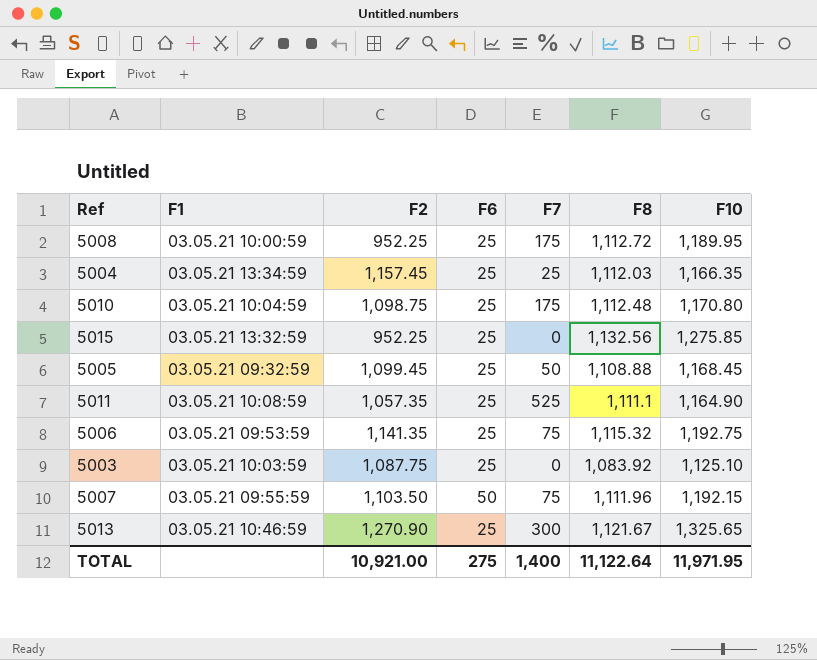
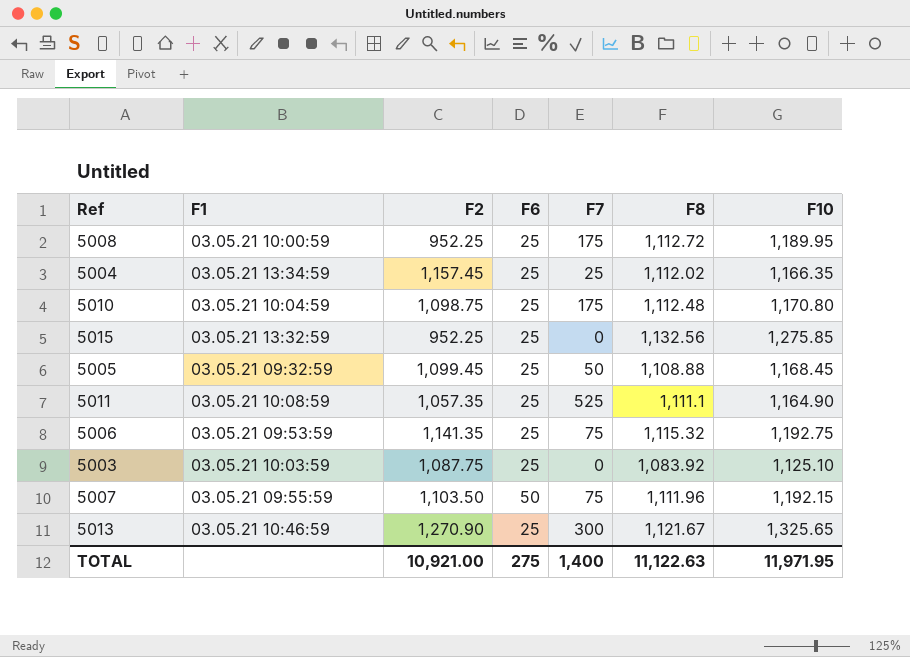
5004 | F8: 1,112.03 -> 1,112.02
TOTAL | F8: 11,122.64 -> 11,122.63

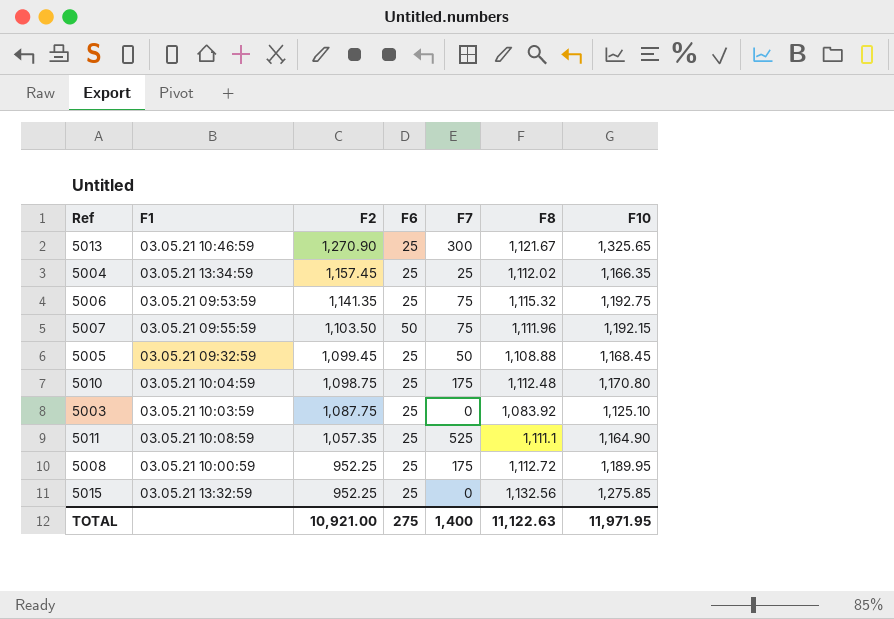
row order: none -> F2 descending

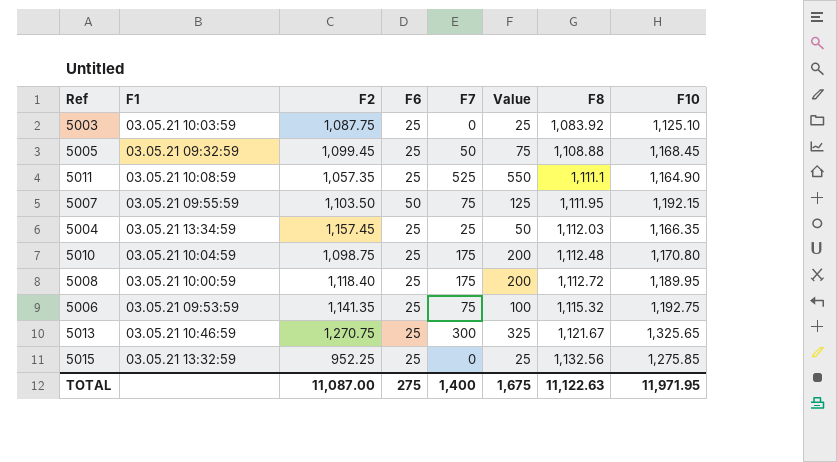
row order: F2 descending -> F8 ascending
column Value | formula: none -> [F6] + [F7]
5007 | F8: 1,111.96 -> 1,111.95
5004 | F8: 1,112.02 -> 1,112.03
5008 | F2: 952.25 -> 1,118.40
5013 | F2: 1,270.90 -> 1,270.75
TOTAL | F2: 10,921.00 -> 11,087.00

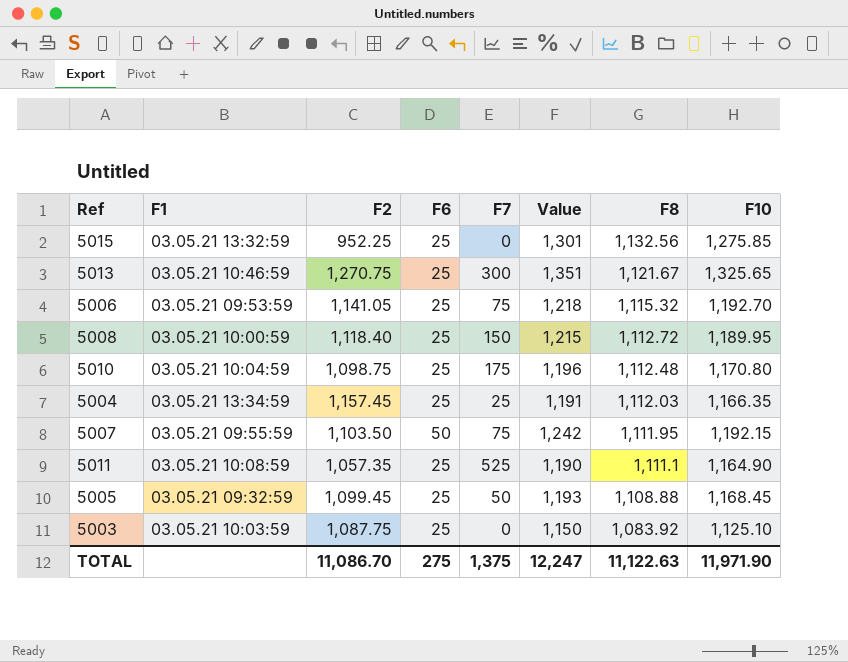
row order: F8 ascending -> F8 descending
column Value | formula: [F6] + [F7] -> [F6] + [F10]
5006 | F2: 1,141.35 -> 1,141.05
5006 | F10: 1,192.75 -> 1,192.70
5008 | F7: 175 -> 150
TOTAL | F2: 11,087.00 -> 11,086.70
TOTAL | F7: 1,400 -> 1,375
TOTAL | Value: 1,675 -> 12,247
TOTAL | F10: 11,971.95 -> 11,971.90

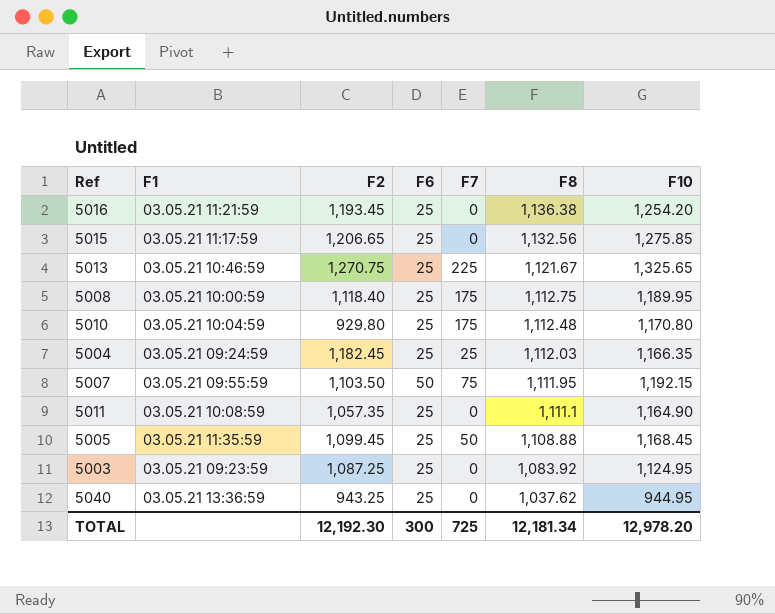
column Value | formula: [F6] + [F10] -> none
row 5006: 03.05.21 09:53:59 | 1,141.05 | 25 | 75 | 1,218 | 1,115.32 | 1,192.70 -> none
row 5016: none -> 03.05.21 11:21:59 | 1,193.45 | 25 | 0 | 1,136.38 | 1,254.20
5015 | F1: 03.05.21 13:32:59 -> 03.05.21 11:17:59
5015 | F2: 952.25 -> 1,206.65
5013 | F7: 300 -> 225
5008 | F7: 150 -> 175
5008 | F8: 1,112.72 -> 1,112.75
5010 | F2: 1,098.75 -> 929.80
5004 | F1: 03.05.21 13:34:59 -> 03.05.21 09:24:59
5004 | F2: 1,157.45 -> 1,182.45
5011 | F7: 525 -> 0
5005 | F1: 03.05.21 09:32:59 -> 03.05.21 11:35:59
5003 | F1: 03.05.21 10:03:59 -> 03.05.21 09:23:59
5003 | F2: 1,087.75 -> 1,087.25
5003 | F10: 1,125.10 -> 1,124.95
row 5040: none -> 03.05.21 13:36:59 | 943.25 | 25 | 0 | 1,037.62 | 944.95
TOTAL | F2: 11,086.70 -> 12,192.30
TOTAL | F6: 275 -> 300
TOTAL | F7: 1,375 -> 725
TOTAL | F8: 11,122.63 -> 12,181.34
TOTAL | F10: 11,971.90 -> 12,978.20

